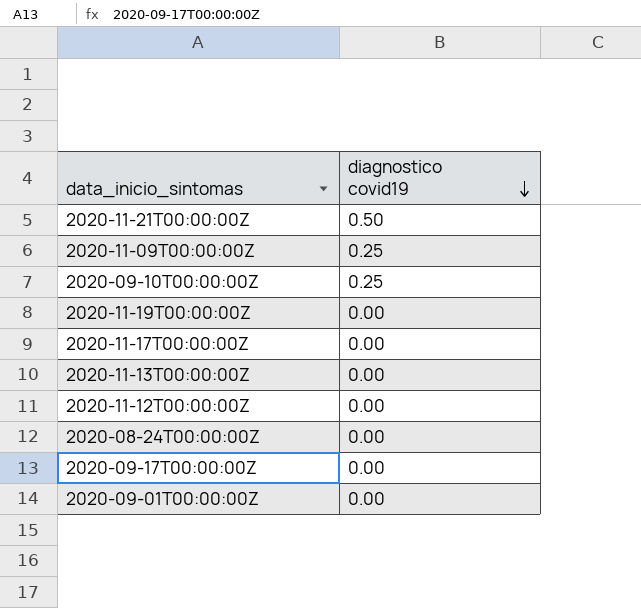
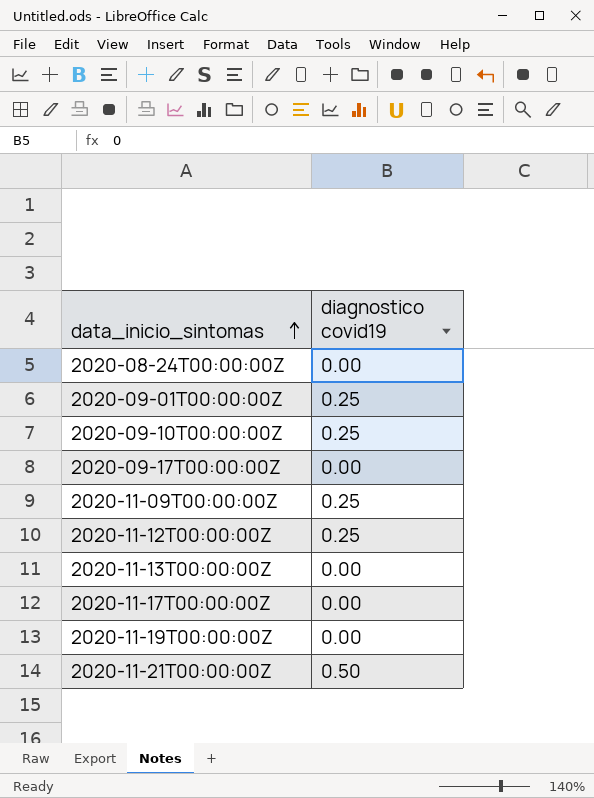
row order: diagnostico covid19 descending -> data_inicio_sintomas ascending
2020-09-01T00:00:00Z | diagnostico covid19: 0.00 -> 0.25
2020-11-12T00:00:00Z | diagnostico covid19: 0.00 -> 0.25

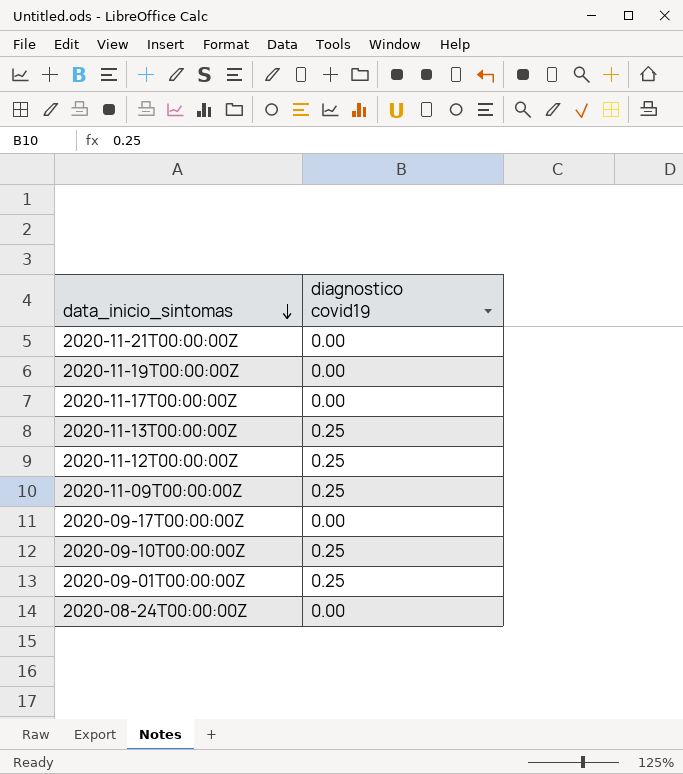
row order: data_inicio_sintomas ascending -> data_inicio_sintomas descending
2020-11-21T00:00:00Z | diagnostico covid19: 0.50 -> 0.00
2020-11-13T00:00:00Z | diagnostico covid19: 0.00 -> 0.25

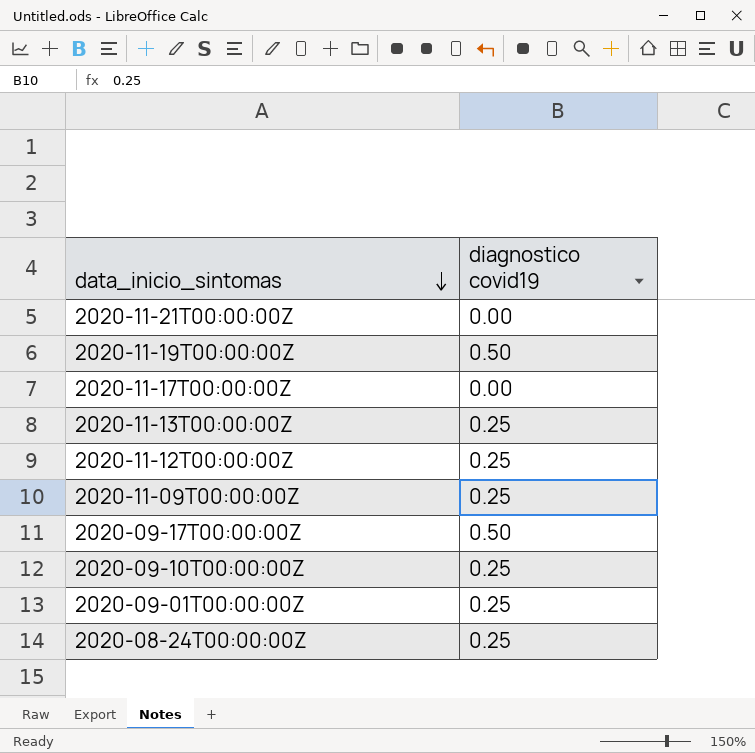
2020-11-19T00:00:00Z | diagnostico covid19: 0.00 -> 0.50
2020-09-17T00:00:00Z | diagnostico covid19: 0.00 -> 0.50
2020-08-24T00:00:00Z | diagnostico covid19: 0.00 -> 0.25

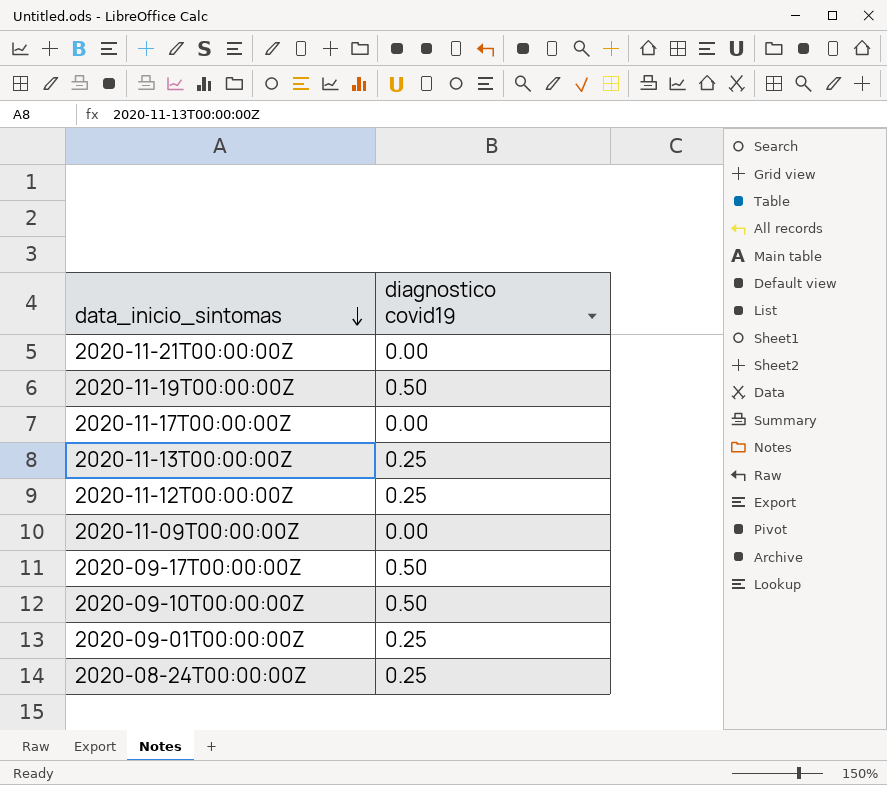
2020-11-09T00:00:00Z | diagnostico covid19: 0.25 -> 0.00
2020-09-10T00:00:00Z | diagnostico covid19: 0.25 -> 0.50

